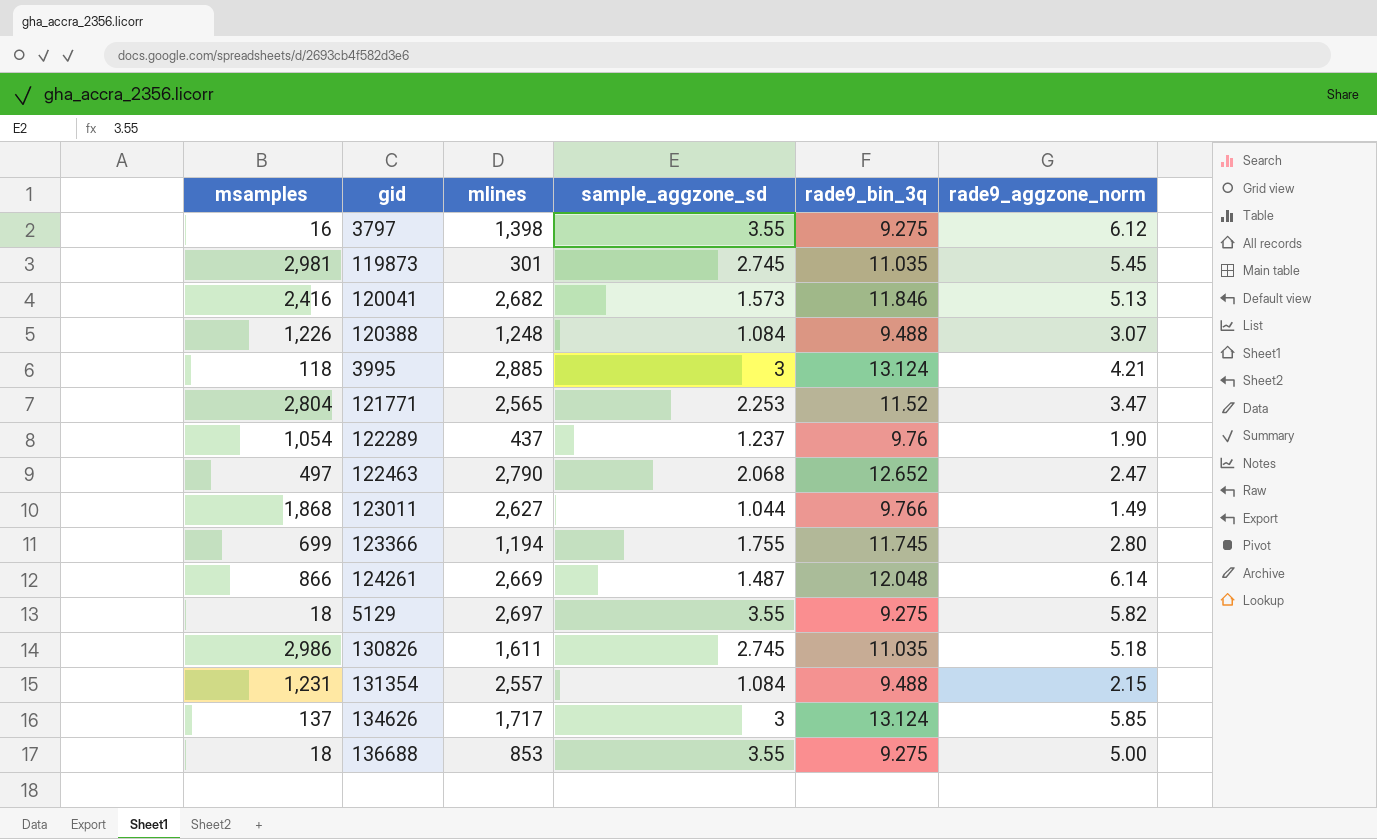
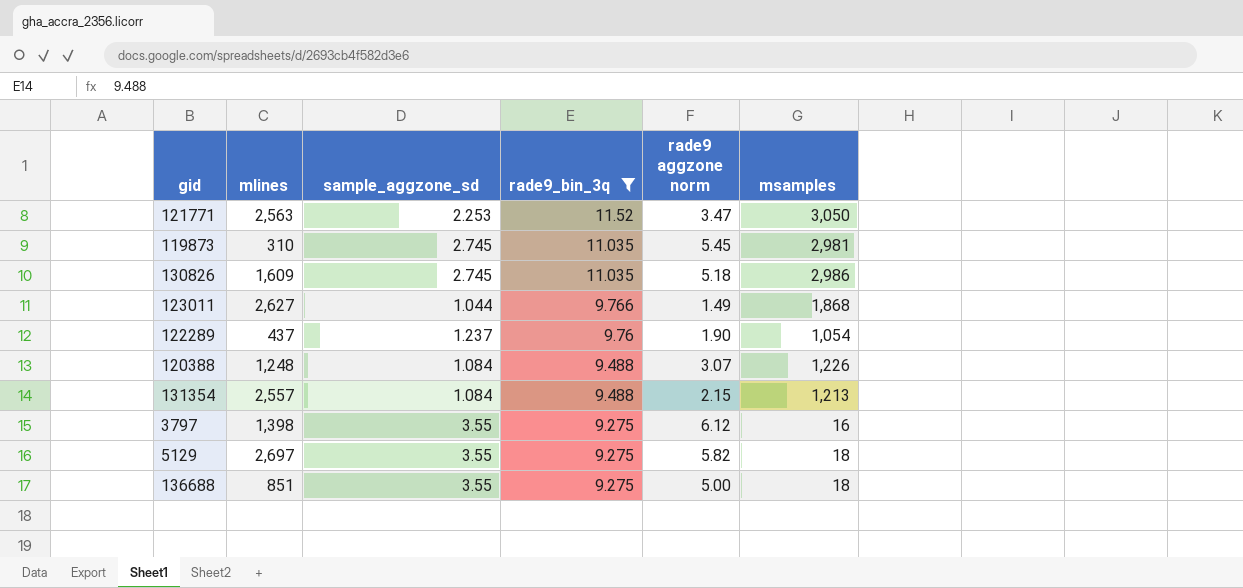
filter: none -> rade9_bin_3q <= 11.52
row order: none -> rade9_bin_3q descending
column name: rade9_aggzone_norm -> rade9 aggzone norm
column msamples | position: 1 -> 6
121771 | mlines: 2,565 -> 2,563
121771 | msamples: 2,804 -> 3,050
119873 | mlines: 301 -> 310
130826 | mlines: 1,611 -> 1,609
131354 | msamples: 1,231 -> 1,213
136688 | mlines: 853 -> 851

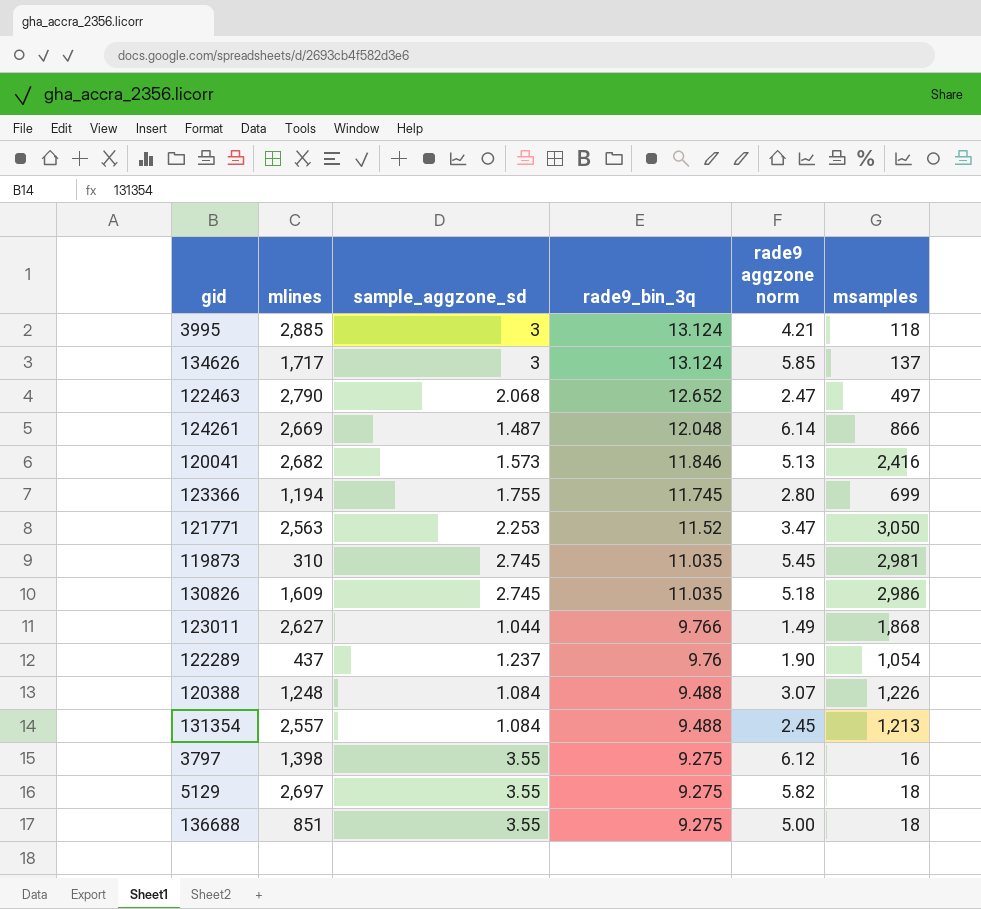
filter: rade9_bin_3q <= 11.52 -> none
131354 | rade9 aggzone norm: 2.15 -> 2.45

